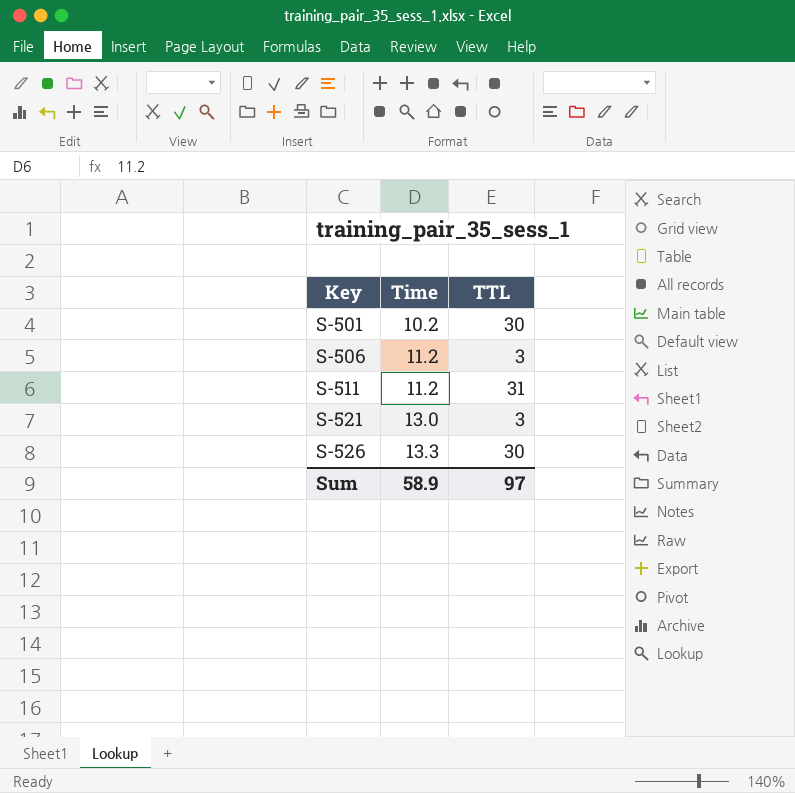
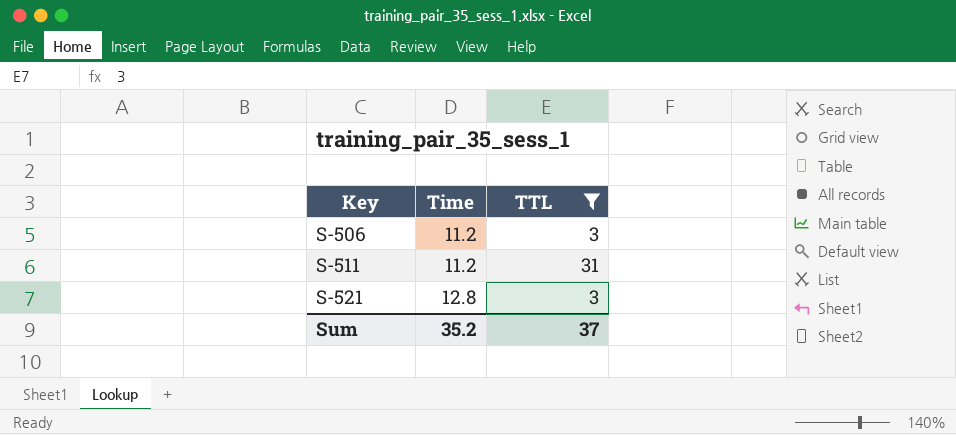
filter: none -> TTL != 30
S-521 | Time: 13.0 -> 12.8
Sum | Time: 58.9 -> 35.2
Sum | TTL: 97 -> 37

